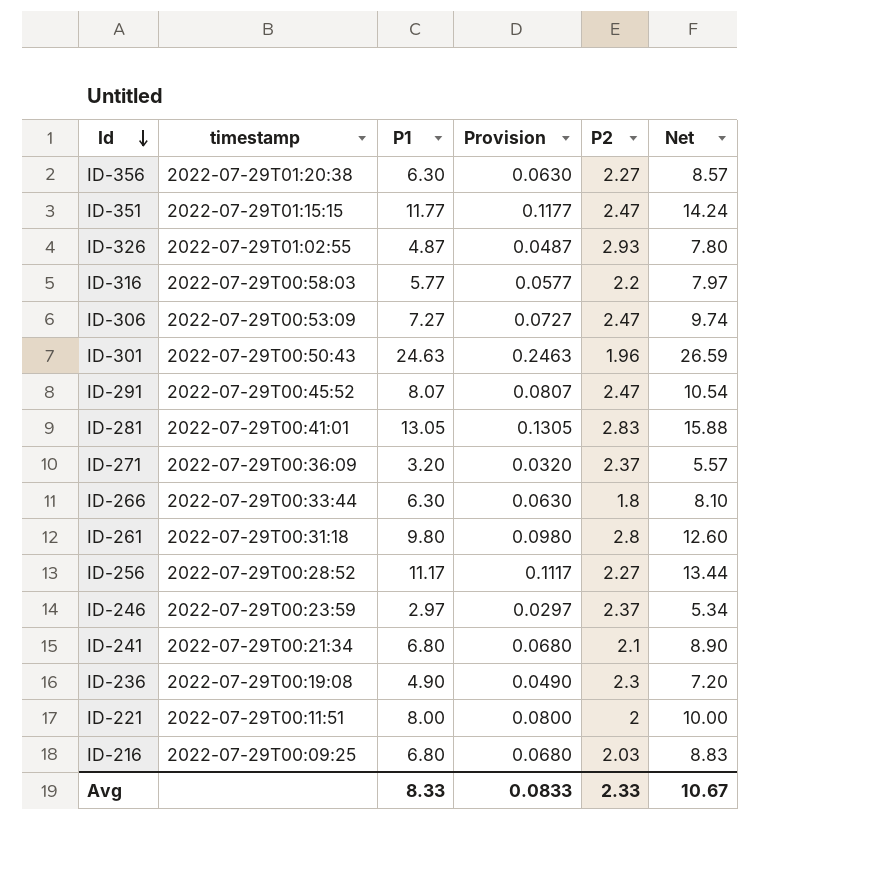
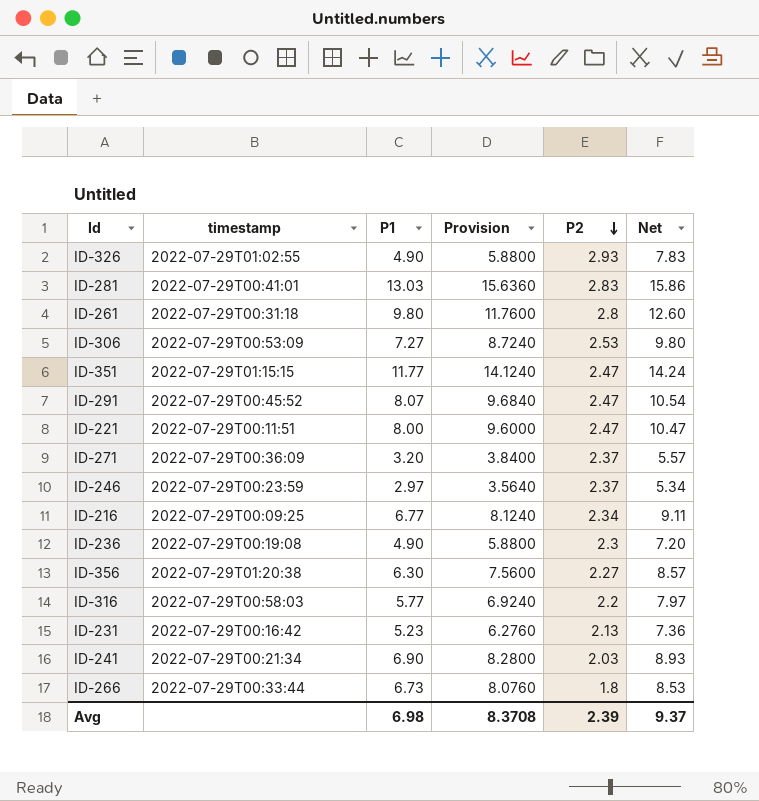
row order: Id descending -> P2 descending
column Provision | formula: [P1] * 0.01 -> [P1] * 1.2
row ID-301: 2022-07-29T00:50:43 | 24.63 | 0.2463 | 1.96 | 26.59 -> none
row ID-256: 2022-07-29T00:28:52 | 11.17 | 0.1117 | 2.27 | 13.44 -> none
ID-326 | P1: 4.87 -> 4.90
ID-326 | Net: 7.80 -> 7.83
ID-281 | P1: 13.05 -> 13.03
ID-281 | Net: 15.88 -> 15.86
ID-306 | P2: 2.47 -> 2.53
ID-306 | Net: 9.74 -> 9.80
ID-221 | P2: 2 -> 2.47
ID-221 | Net: 10.00 -> 10.47
ID-216 | P1: 6.80 -> 6.77
ID-216 | P2: 2.03 -> 2.34
ID-216 | Net: 8.83 -> 9.11
row ID-231: none -> 2022-07-29T00:16:42 | 5.23 | 6.2760 | 2.13 | 7.36
ID-241 | P1: 6.80 -> 6.90
ID-241 | P2: 2.1 -> 2.03
ID-241 | Net: 8.90 -> 8.93
ID-266 | P1: 6.30 -> 6.73
ID-266 | Net: 8.10 -> 8.53
Avg | P1: 8.33 -> 6.98
Avg | Provision: 0.0833 -> 8.3708
Avg | P2: 2.33 -> 2.39
Avg | Net: 10.67 -> 9.37

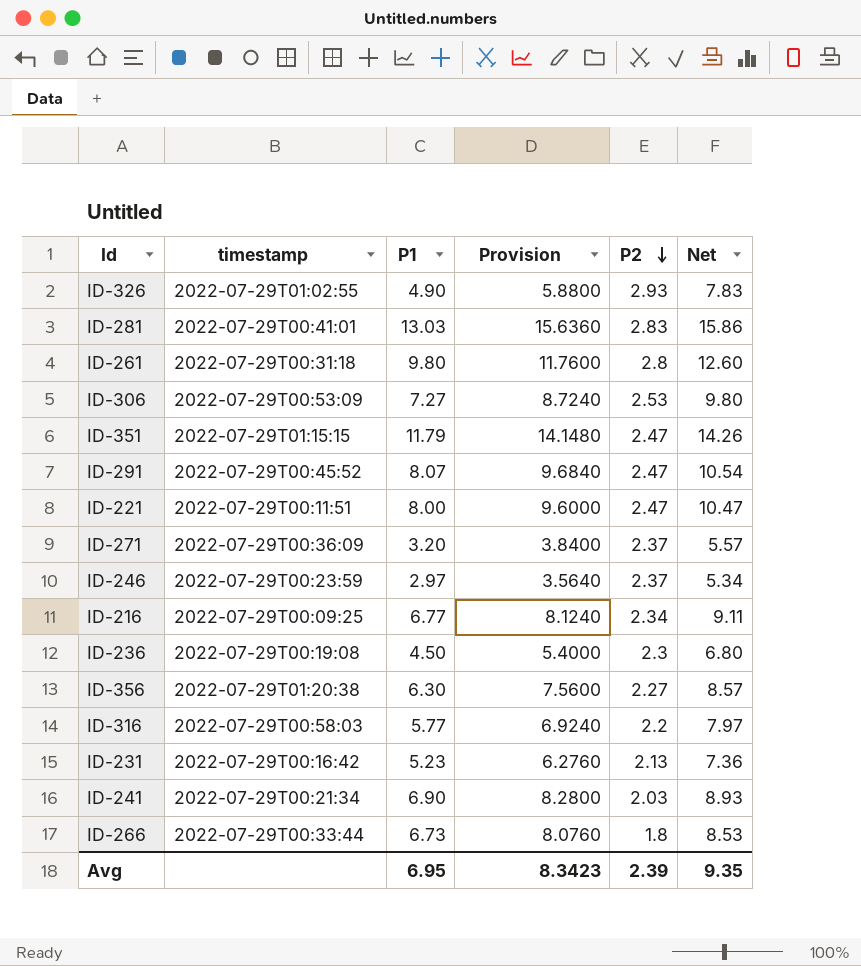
ID-351 | P1: 11.77 -> 11.79
ID-351 | Provision: 14.1240 -> 14.1480
ID-351 | Net: 14.24 -> 14.26
ID-236 | P1: 4.90 -> 4.50
ID-236 | Provision: 5.8800 -> 5.4000
ID-236 | Net: 7.20 -> 6.80
Avg | P1: 6.98 -> 6.95
Avg | Provision: 8.3708 -> 8.3423
Avg | Net: 9.37 -> 9.35

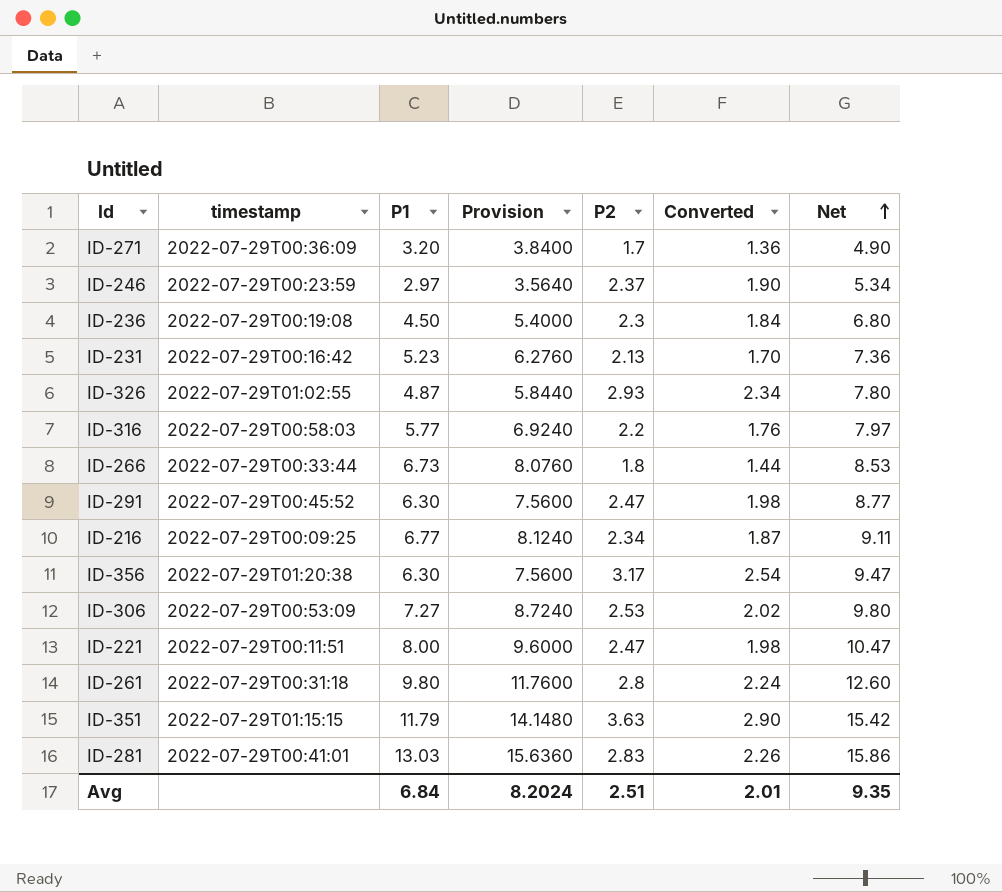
row order: P2 descending -> Net ascending
column Converted | formula: none -> [P2] * 0.8
row ID-241: 2022-07-29T00:21:34 | 6.90 | 8.2800 | 2.03 | 8.93 -> none
ID-271 | P2: 2.37 -> 1.7
ID-271 | Net: 5.57 -> 4.90
ID-326 | P1: 4.90 -> 4.87
ID-326 | Provision: 5.8800 -> 5.8440
ID-326 | Net: 7.83 -> 7.80
ID-291 | P1: 8.07 -> 6.30
ID-291 | Provision: 9.6840 -> 7.5600
ID-291 | Net: 10.54 -> 8.77
ID-356 | P2: 2.27 -> 3.17
ID-356 | Net: 8.57 -> 9.47
ID-351 | P2: 2.47 -> 3.63
ID-351 | Net: 14.26 -> 15.42
Avg | P1: 6.95 -> 6.84
Avg | Provision: 8.3423 -> 8.2024
Avg | P2: 2.39 -> 2.51

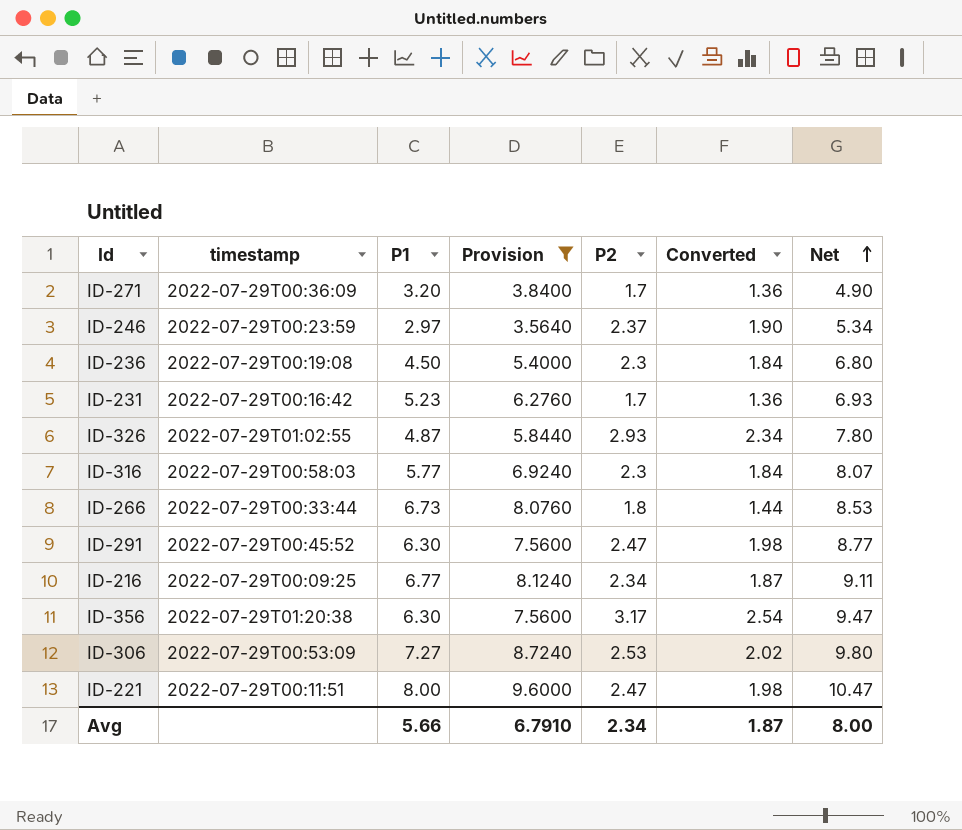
filter: none -> Provision <= 9.6000
ID-231 | P2: 2.13 -> 1.7
ID-231 | Converted: 1.70 -> 1.36
ID-231 | Net: 7.36 -> 6.93
ID-316 | P2: 2.2 -> 2.3
ID-316 | Converted: 1.76 -> 1.84
ID-316 | Net: 7.97 -> 8.07
Avg | P1: 6.84 -> 5.66
Avg | Provision: 8.2024 -> 6.7910
Avg | P2: 2.51 -> 2.34
Avg | Converted: 2.01 -> 1.87
Avg | Net: 9.35 -> 8.00

